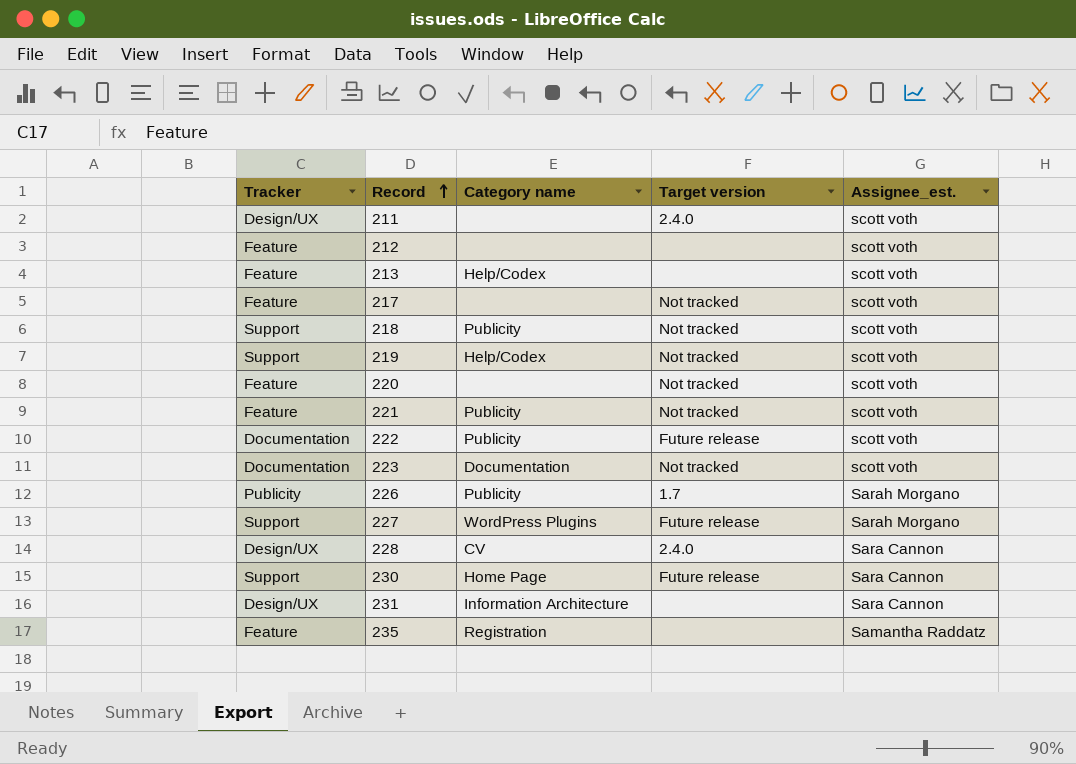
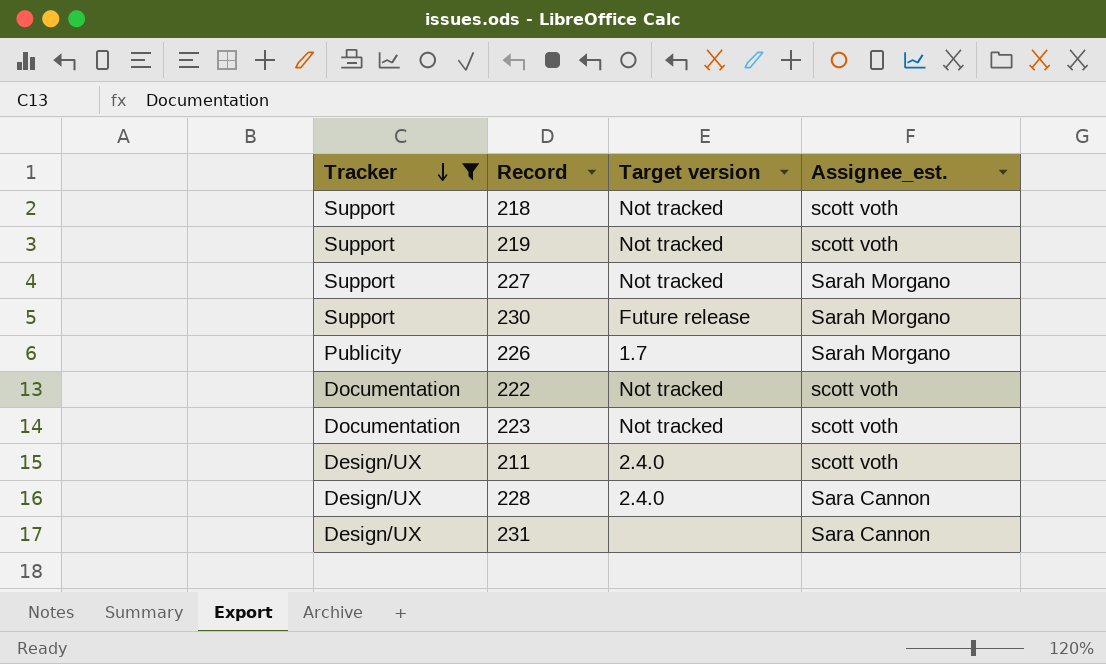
filter: none -> Tracker != Feature
row order: Record ascending -> Tracker descending
column Category name | position: 3 -> none
227 | Target version: Future release -> Not tracked
230 | Assignee_est.: Sara Cannon -> Sarah Morgano
222 | Target version: Future release -> Not tracked

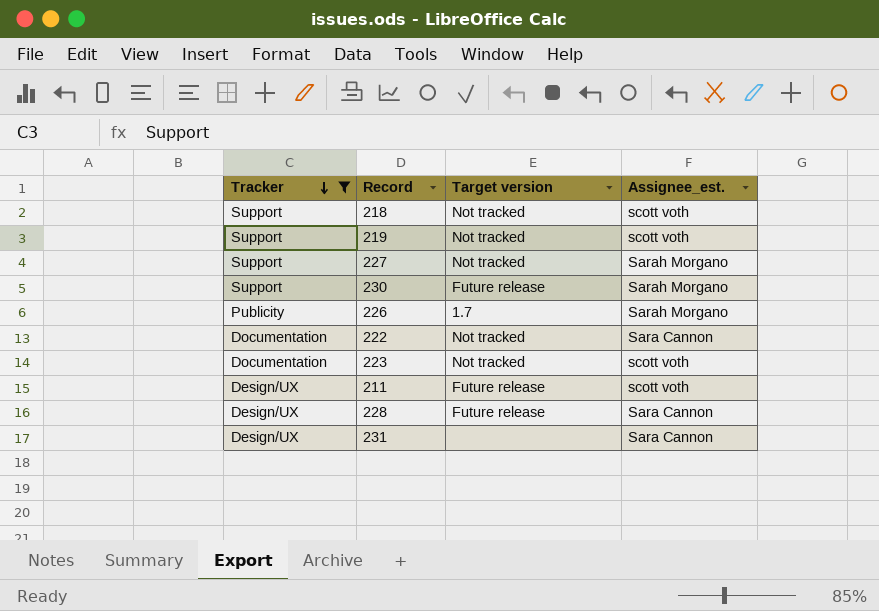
222 | Assignee_est.: scott voth -> Sara Cannon
211 | Target version: 2.4.0 -> Future release
228 | Target version: 2.4.0 -> Future release

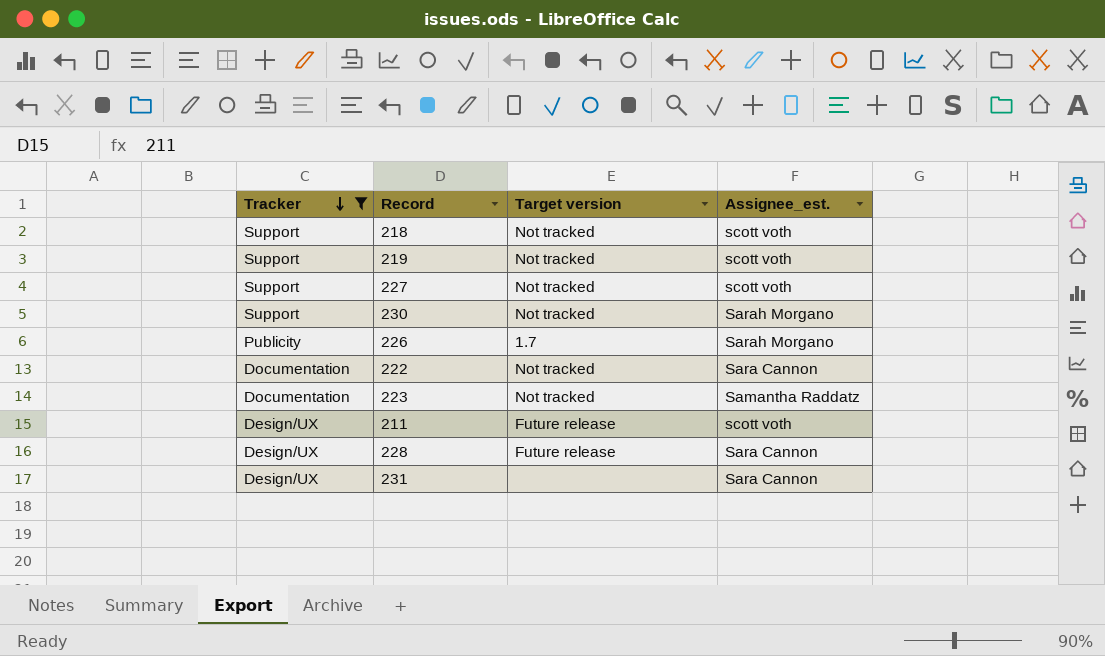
227 | Assignee_est.: Sarah Morgano -> scott voth
230 | Target version: Future release -> Not tracked
223 | Assignee_est.: scott voth -> Samantha Raddatz

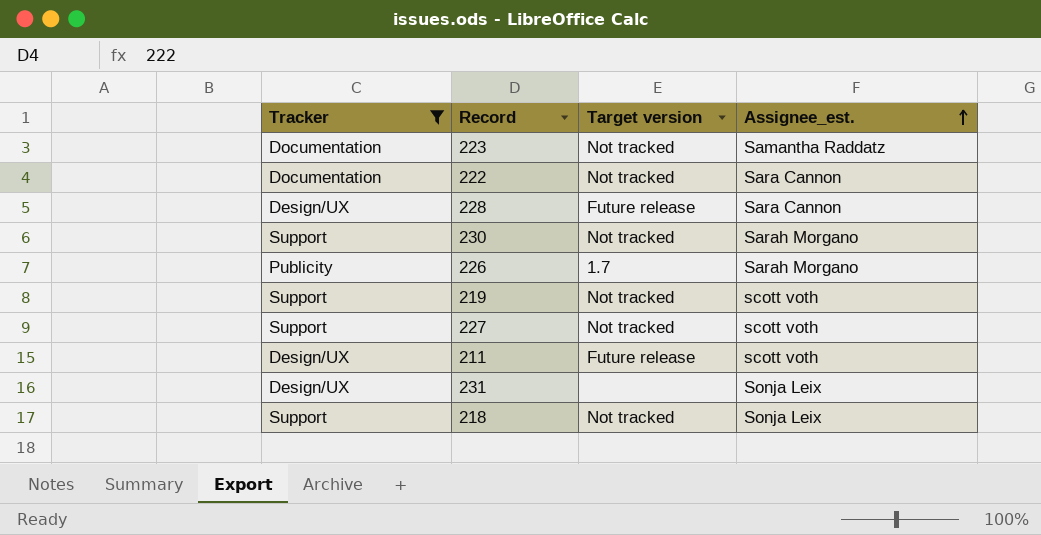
row order: Tracker descending -> Assignee_est. ascending
231 | Assignee_est.: Sara Cannon -> Sonja Leix
218 | Assignee_est.: scott voth -> Sonja Leix

